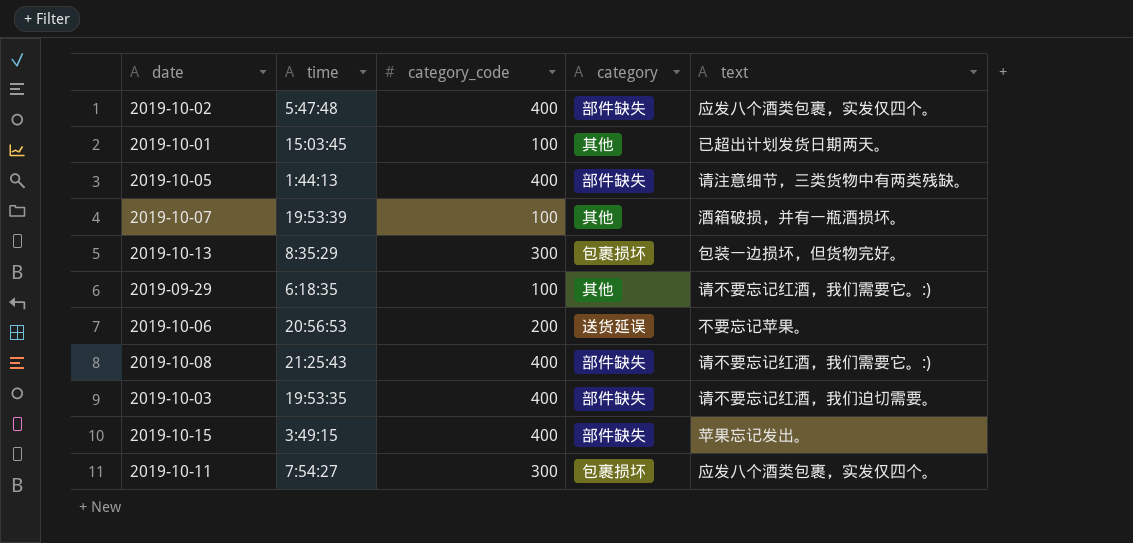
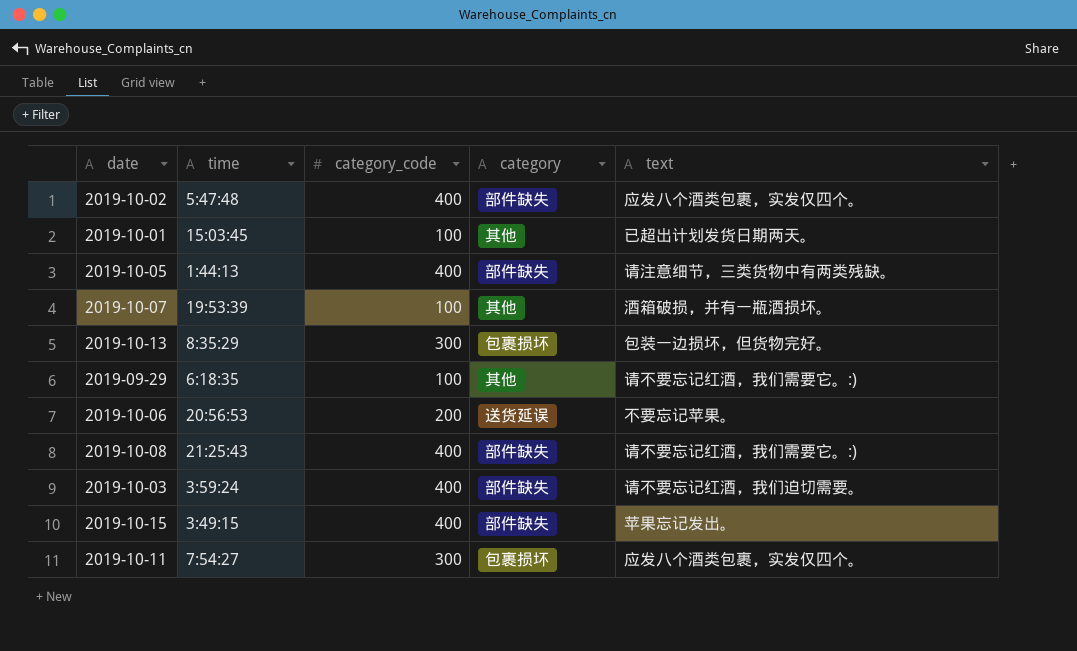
2019-10-03 | time: 19:53:35 -> 3:59:24

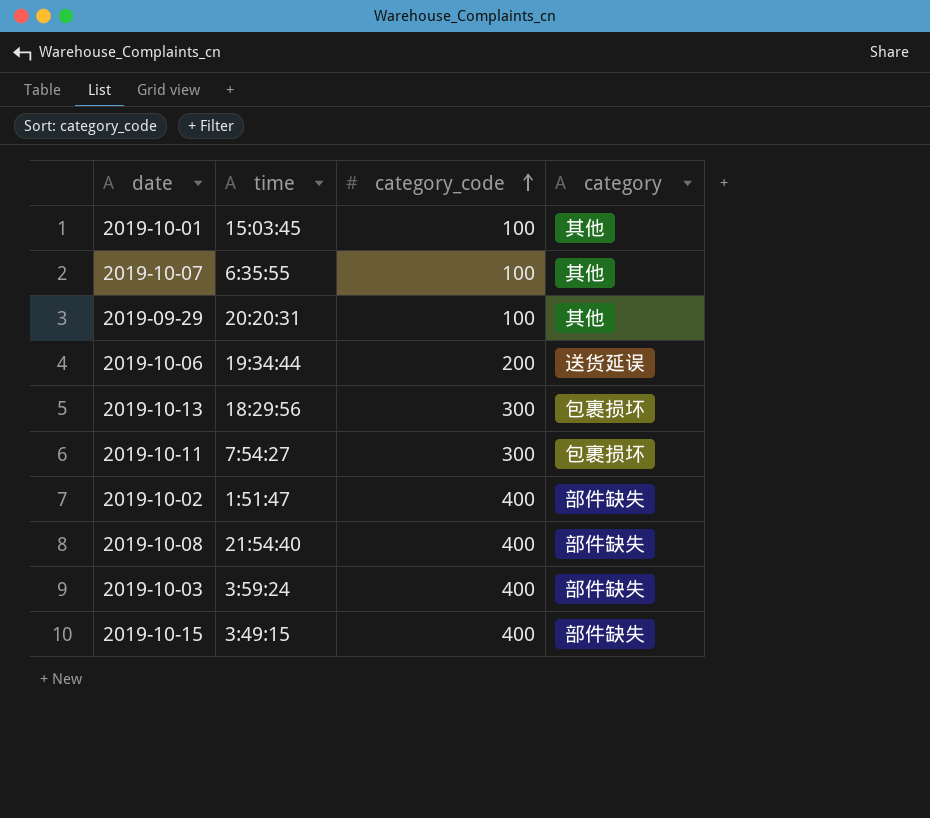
row order: none -> category_code ascending
column text | position: 5 -> none
row 2019-10-05: 1:44:13 | 400 | 部件缺失 | 请注意细节，三类货物中有两类残缺。 -> none
2019-10-07 | time: 19:53:39 -> 6:35:55
2019-09-29 | time: 6:18:35 -> 20:20:31
2019-10-06 | time: 20:56:53 -> 19:34:44
2019-10-13 | time: 8:35:29 -> 18:29:56
2019-10-02 | time: 5:47:48 -> 1:51:47
2019-10-08 | time: 21:25:43 -> 21:54:40

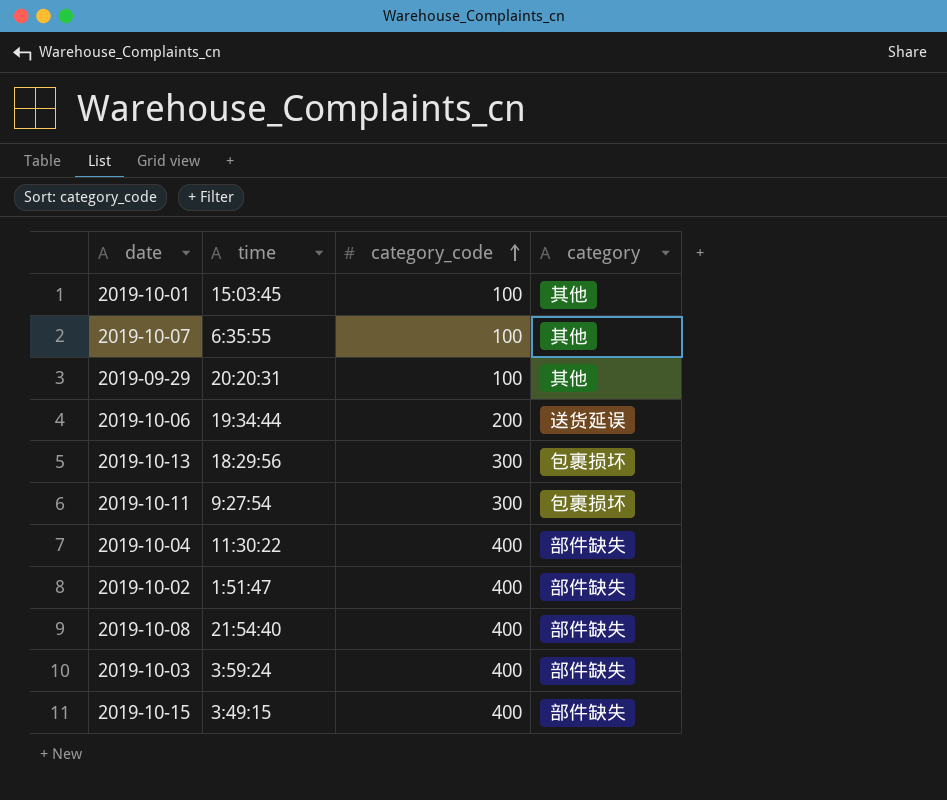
2019-10-11 | time: 7:54:27 -> 9:27:54
row 2019-10-04: none -> 11:30:22 | 400 | 部件缺失

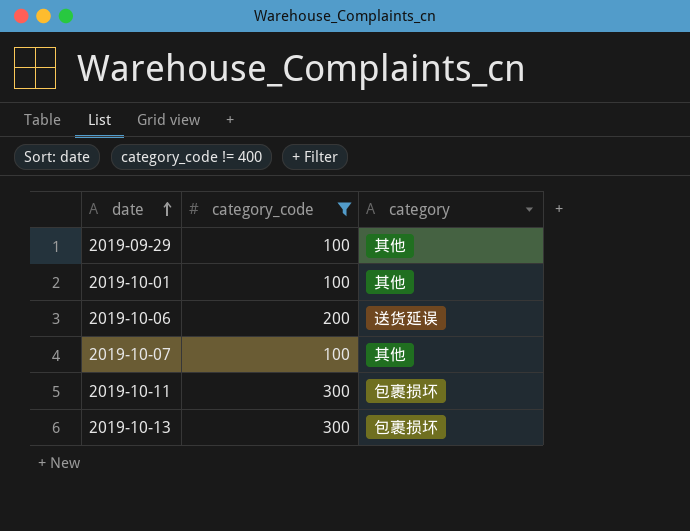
filter: none -> category_code != 400
row order: category_code ascending -> date ascending
column time | position: 2 -> none

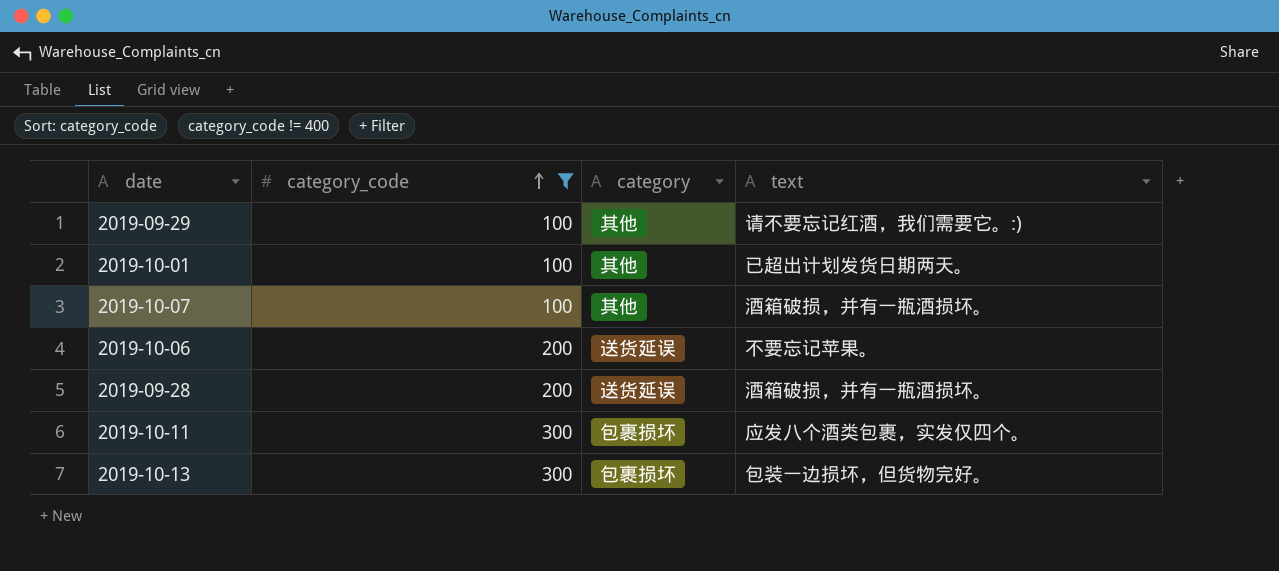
row order: date ascending -> category_code ascending
column text | position: none -> 4
row 2019-09-28: none -> 200 | 送货延误 | 酒箱破损，并有一瓶酒损坏。

